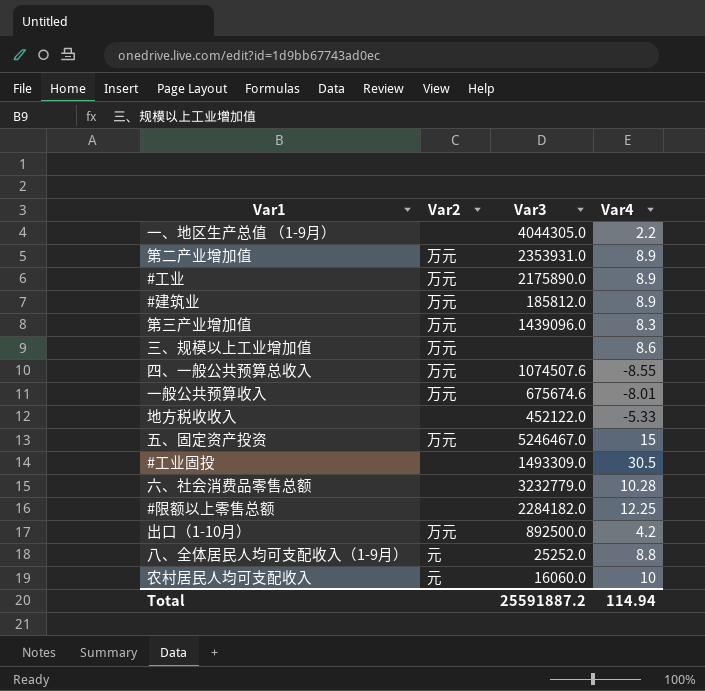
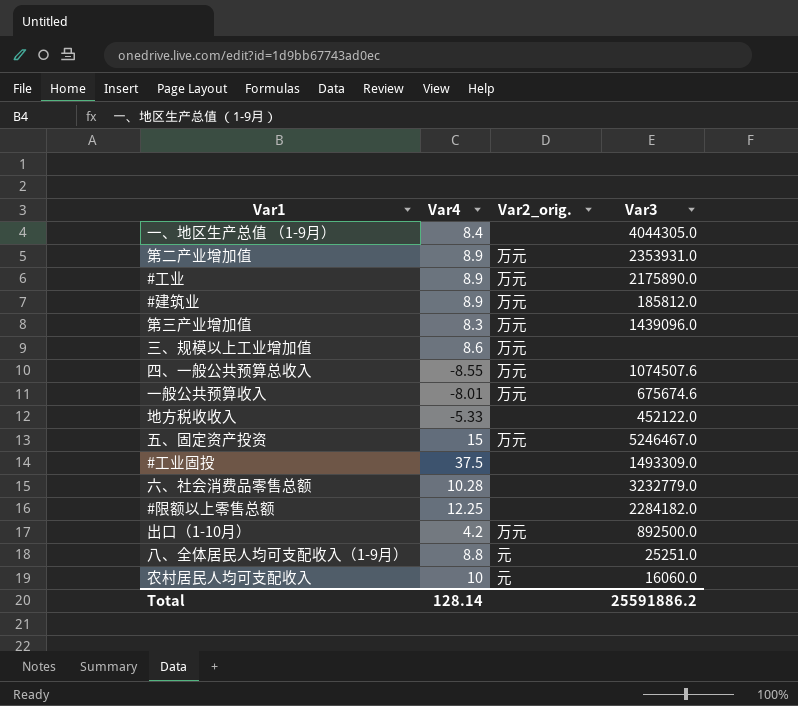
column Var4 | position: 4 -> 2
column name: Var2 -> Var2_orig.
一、地区生产总值 （1-9月） | Var4: 2.2 -> 8.4
#工业固投 | Var4: 30.5 -> 37.5
八、全体居民人均可支配收入（1-9月） | Var3: 25252.0 -> 25251.0
Total | Var4: 114.94 -> 128.14
Total | Var3: 25591887.2 -> 25591886.2

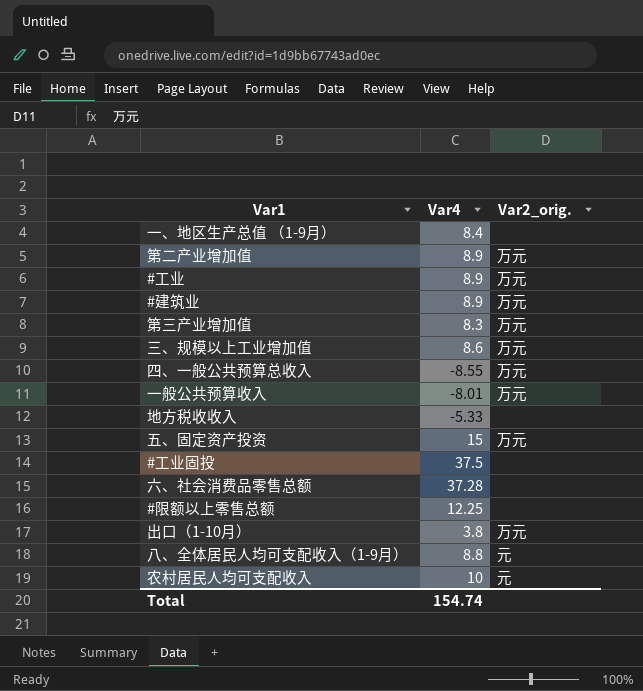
column Var3 | position: 4 -> none
六、社会消费品零售总额 | Var4: 10.28 -> 37.28
出口（1-10月） | Var4: 4.2 -> 3.8
Total | Var4: 128.14 -> 154.74

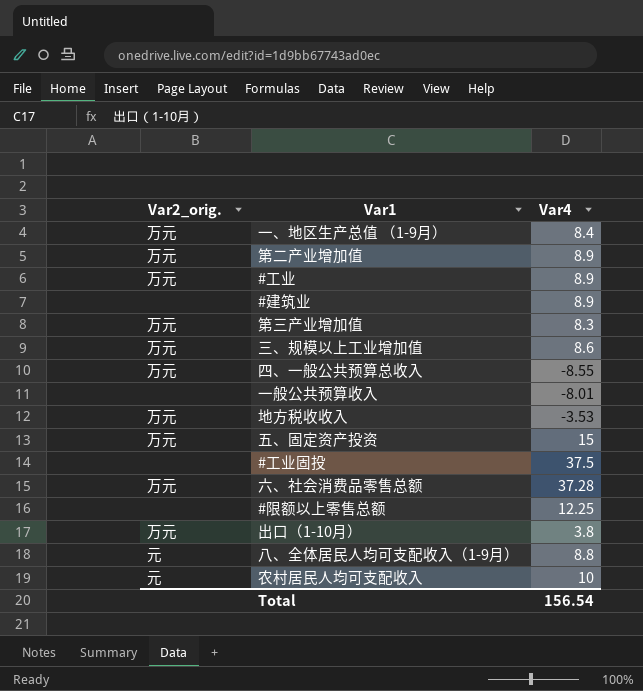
column Var2_orig. | position: 3 -> 1
一、地区生产总值 （1-9月） | Var2_orig.: none -> 万元
#建筑业 | Var2_orig.: 万元 -> none
一般公共预算收入 | Var2_orig.: 万元 -> none
地方税收收入 | Var2_orig.: none -> 万元
地方税收收入 | Var4: -5.33 -> -3.53
六、社会消费品零售总额 | Var2_orig.: none -> 万元
Total | Var4: 154.74 -> 156.54

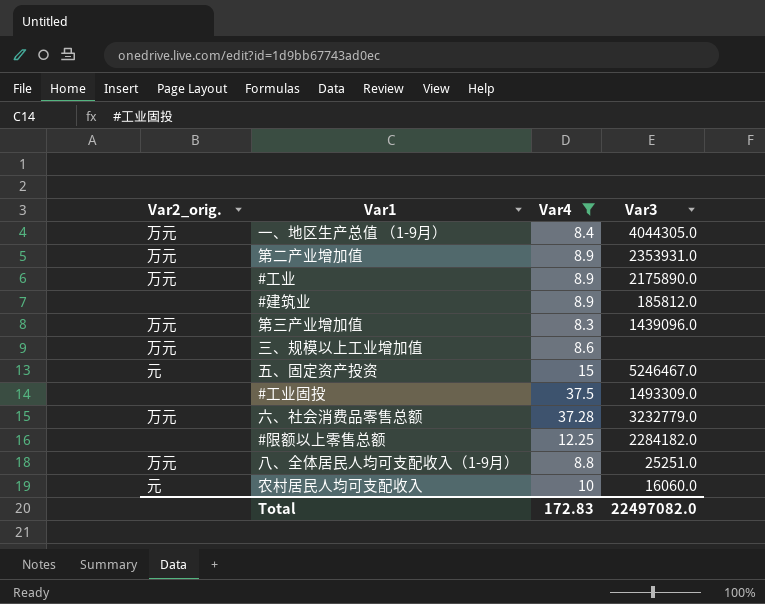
filter: none -> Var4 >= 8.3
column Var3 | position: none -> 4
五、固定资产投资 | Var2_orig.: 万元 -> 元
八、全体居民人均可支配收入（1-9月） | Var2_orig.: 元 -> 万元
Total | Var4: 156.54 -> 172.83

